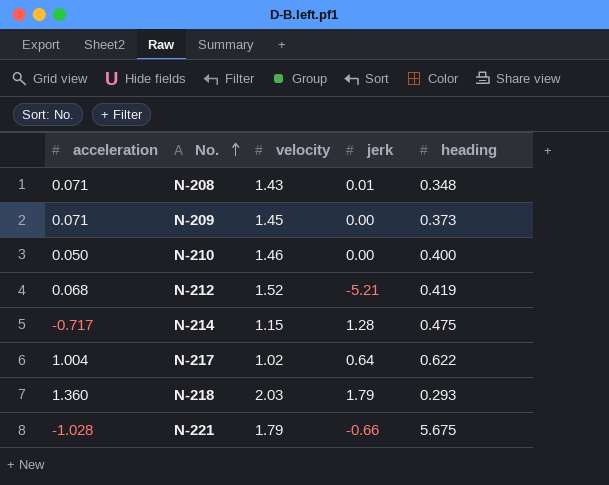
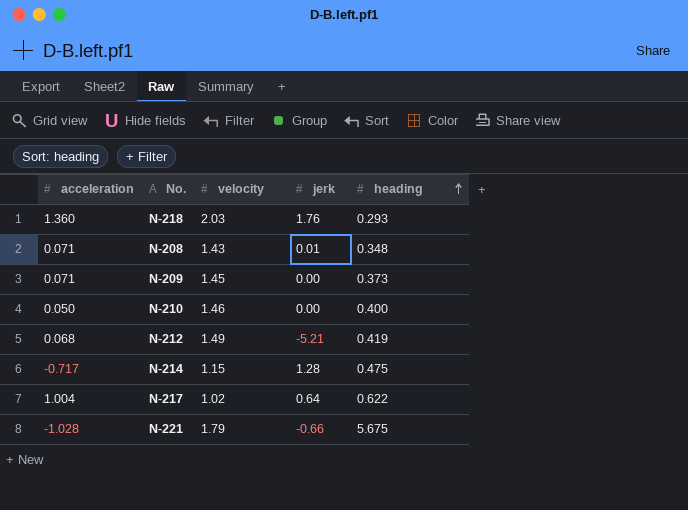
row order: No. ascending -> heading ascending
N-218 | jerk: 1.79 -> 1.76
N-212 | velocity: 1.52 -> 1.49

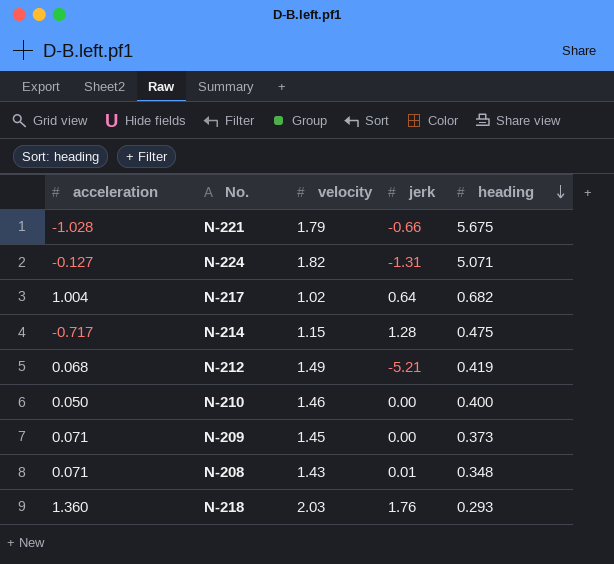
row order: heading ascending -> heading descending
row N-224: none -> -0.127 | 1.82 | -1.31 | 5.071
N-217 | heading: 0.622 -> 0.682

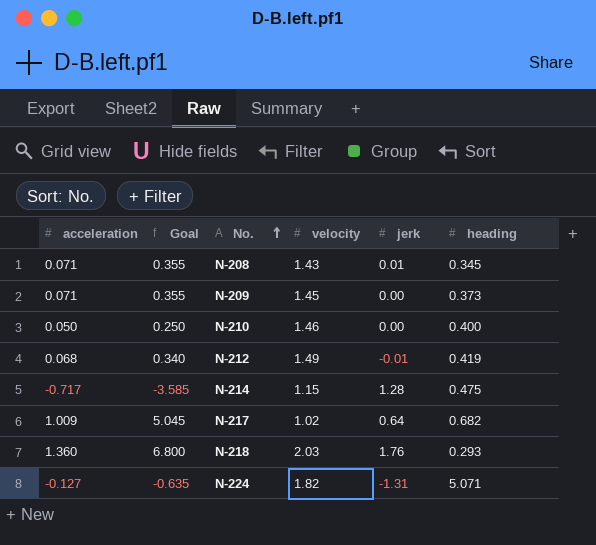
row order: heading descending -> No. ascending
column Goal | formula: none -> [acceleration] * 5
row N-221: -1.028 | 1.79 | -0.66 | 5.675 -> none
N-208 | heading: 0.348 -> 0.345
N-212 | jerk: -5.21 -> -0.01
N-217 | acceleration: 1.004 -> 1.009

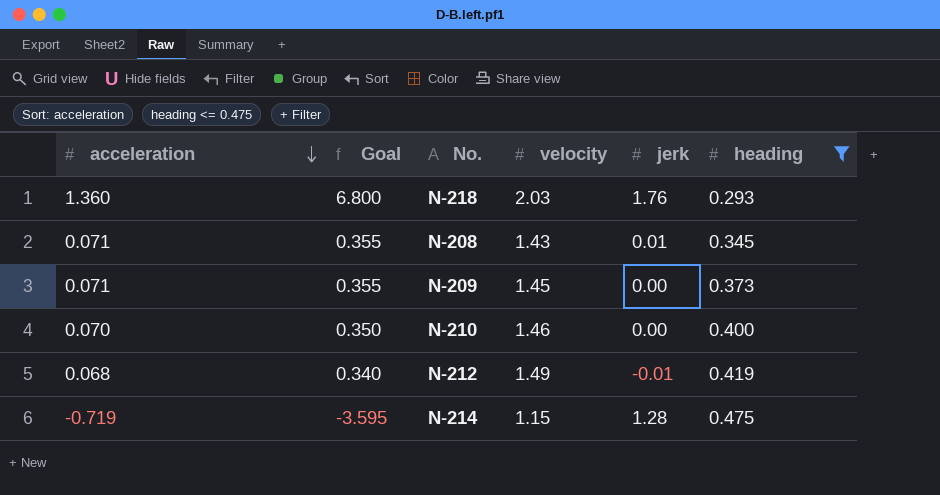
filter: none -> heading <= 0.475
row order: No. ascending -> acceleration descending
N-210 | acceleration: 0.050 -> 0.070
N-210 | Goal: 0.250 -> 0.350
N-214 | acceleration: -0.717 -> -0.719
N-214 | Goal: -3.585 -> -3.595

